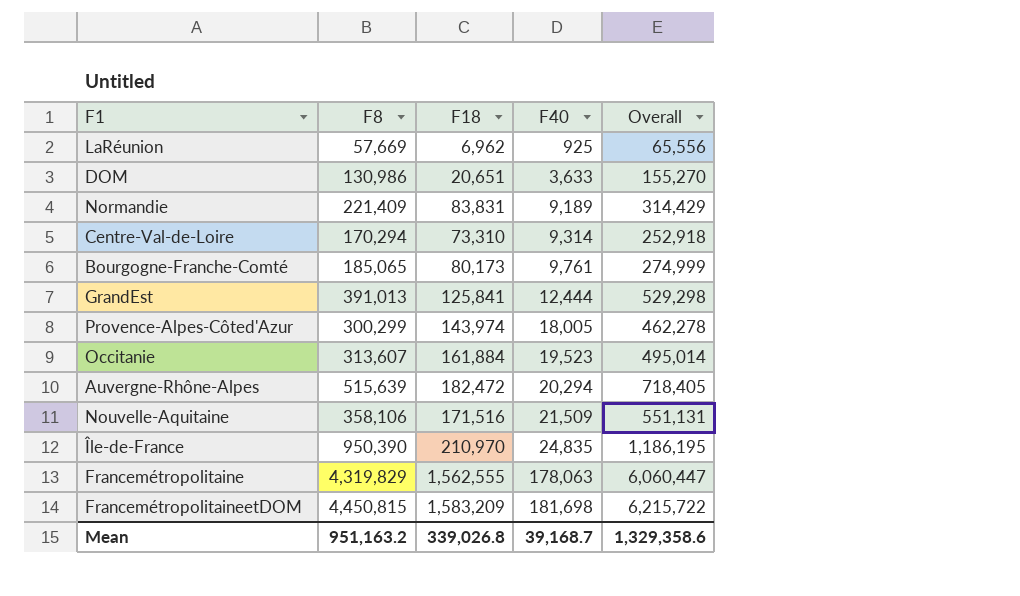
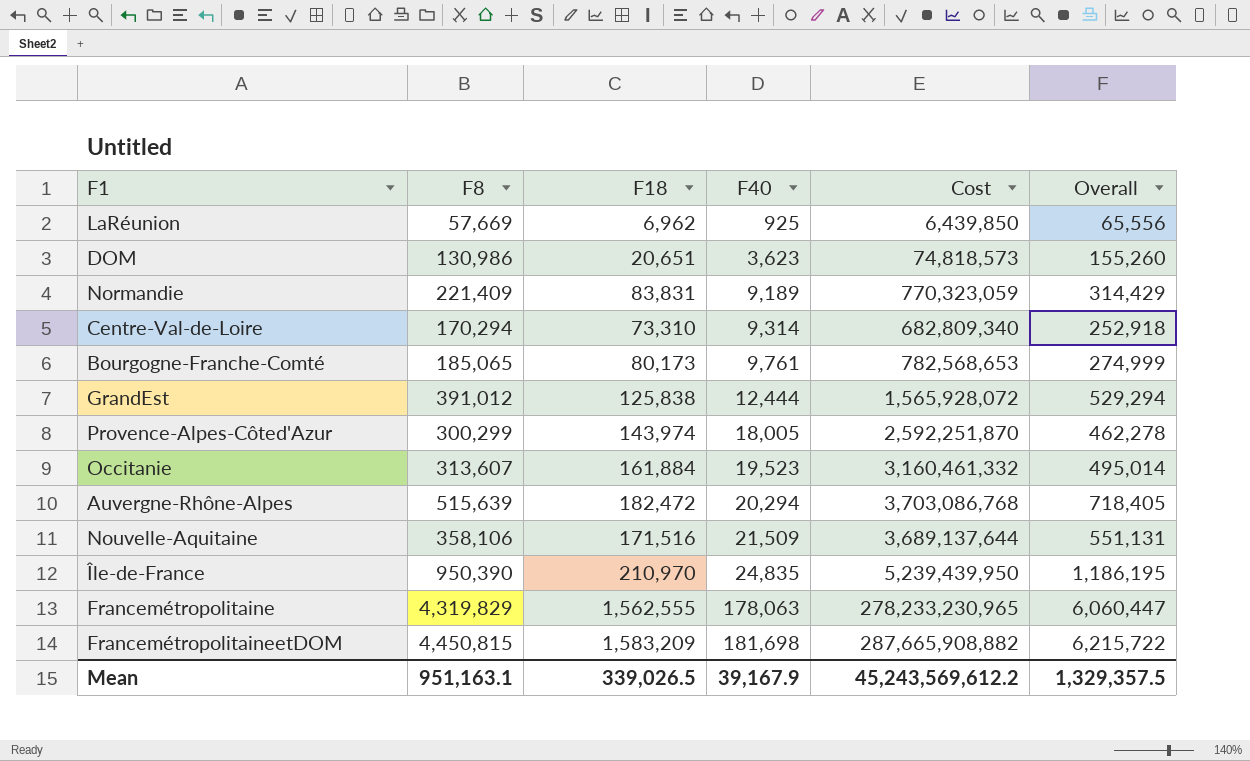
column Cost | formula: none -> [F18] * [F40]
DOM | F40: 3,633 -> 3,623
DOM | Overall: 155,270 -> 155,260
GrandEst | F8: 391,013 -> 391,012
GrandEst | F18: 125,841 -> 125,838
GrandEst | Overall: 529,298 -> 529,294
Mean | F8: 951,163.2 -> 951,163.1
Mean | F18: 339,026.8 -> 339,026.5
Mean | F40: 39,168.7 -> 39,167.9
Mean | Overall: 1,329,358.6 -> 1,329,357.5

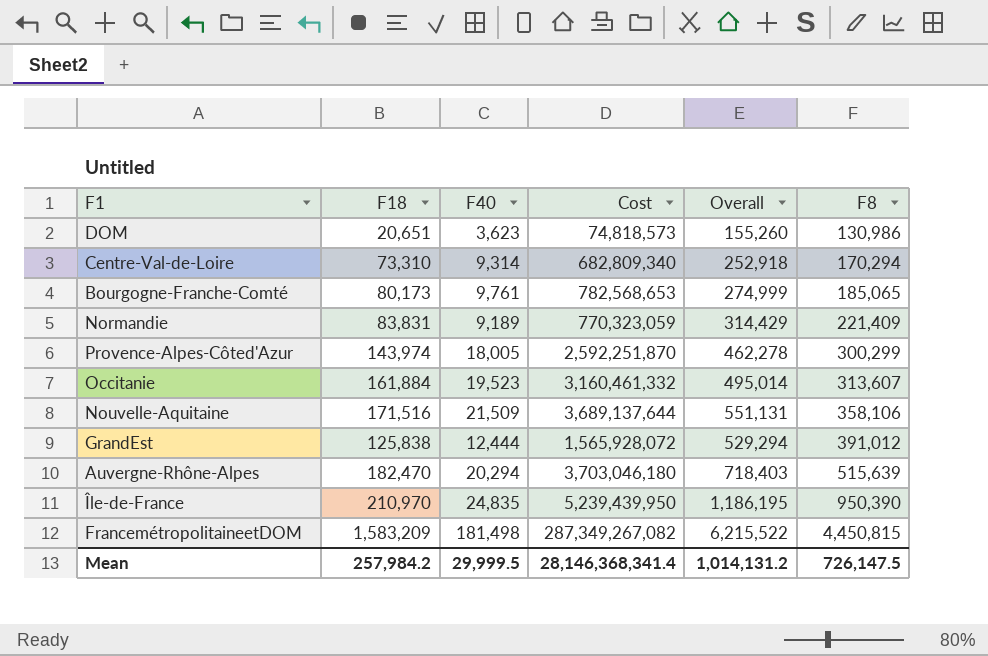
row order: F40 ascending -> F8 ascending
column F8 | position: 2 -> 6
row LaRéunion: 57,669 | 6,962 | 925 | 6,439,850 | 65,556 -> none
row Francemétropolitaine: 4,319,829 | 1,562,555 | 178,063 | 278,233,230,965 | 6,060,447 -> none
Auvergne-Rhône-Alpes | F18: 182,472 -> 182,470
Auvergne-Rhône-Alpes | Cost: 3,703,086,768 -> 3,703,046,180
Auvergne-Rhône-Alpes | Overall: 718,405 -> 718,403
FrancemétropolitaineetDOM | F40: 181,698 -> 181,498
FrancemétropolitaineetDOM | Cost: 287,665,908,882 -> 287,349,267,082
FrancemétropolitaineetDOM | Overall: 6,215,722 -> 6,215,522
Mean | F18: 339,026.5 -> 257,984.2
Mean | F40: 39,167.9 -> 29,999.5
Mean | Cost: 45,243,569,612.2 -> 28,146,368,341.4
Mean | Overall: 1,329,357.5 -> 1,014,131.2
Mean | F8: 951,163.1 -> 726,147.5

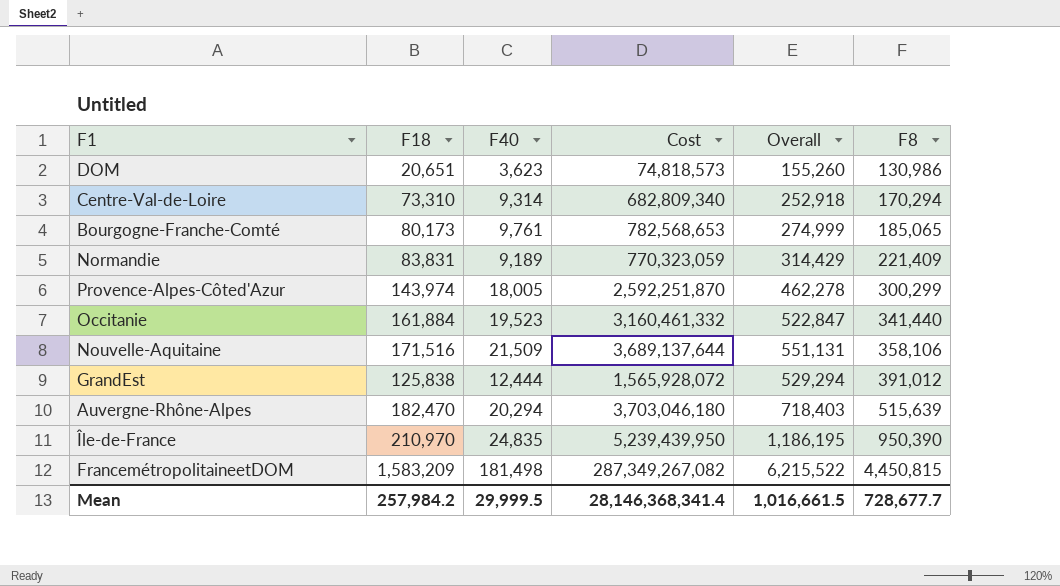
Occitanie | Overall: 495,014 -> 522,847
Occitanie | F8: 313,607 -> 341,440
Mean | Overall: 1,014,131.2 -> 1,016,661.5
Mean | F8: 726,147.5 -> 728,677.7

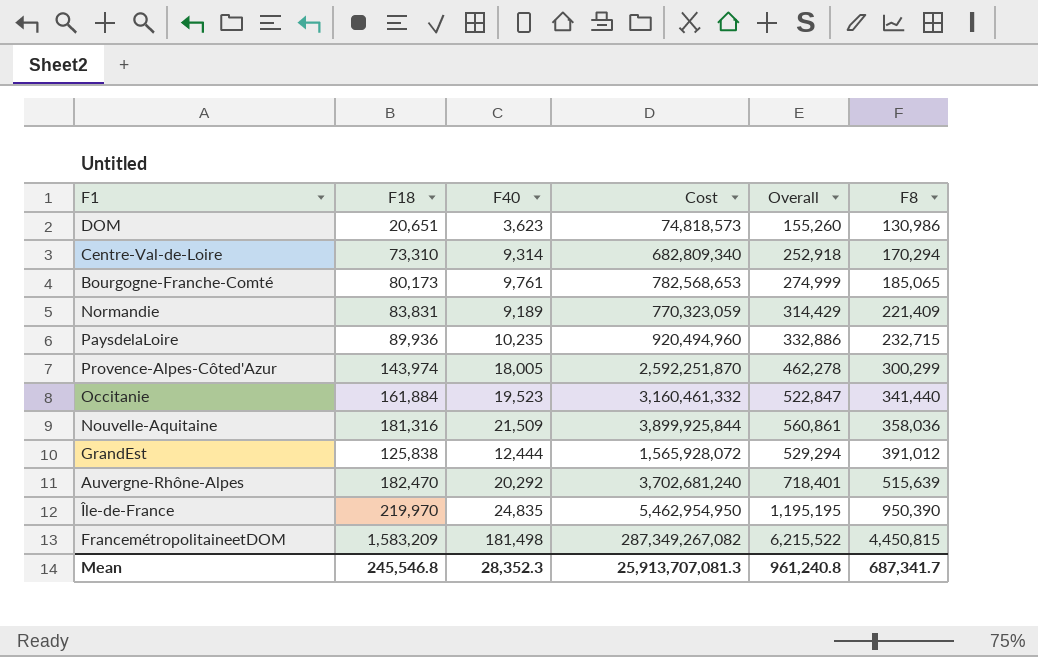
row PaysdelaLoire: none -> 89,936 | 10,235 | 920,494,960 | 332,886 | 232,715
Nouvelle-Aquitaine | F18: 171,516 -> 181,316
Nouvelle-Aquitaine | Cost: 3,689,137,644 -> 3,899,925,844
Nouvelle-Aquitaine | Overall: 551,131 -> 560,861
Nouvelle-Aquitaine | F8: 358,106 -> 358,036
Auvergne-Rhône-Alpes | F40: 20,294 -> 20,292
Auvergne-Rhône-Alpes | Cost: 3,703,046,180 -> 3,702,681,240
Auvergne-Rhône-Alpes | Overall: 718,403 -> 718,401
Île-de-France | F18: 210,970 -> 219,970
Île-de-France | Cost: 5,239,439,950 -> 5,462,954,950
Île-de-France | Overall: 1,186,195 -> 1,195,195
Mean | F18: 257,984.2 -> 245,546.8
Mean | F40: 29,999.5 -> 28,352.3
Mean | Cost: 28,146,368,341.4 -> 25,913,707,081.3
Mean | Overall: 1,016,661.5 -> 961,240.8
Mean | F8: 728,677.7 -> 687,341.7

